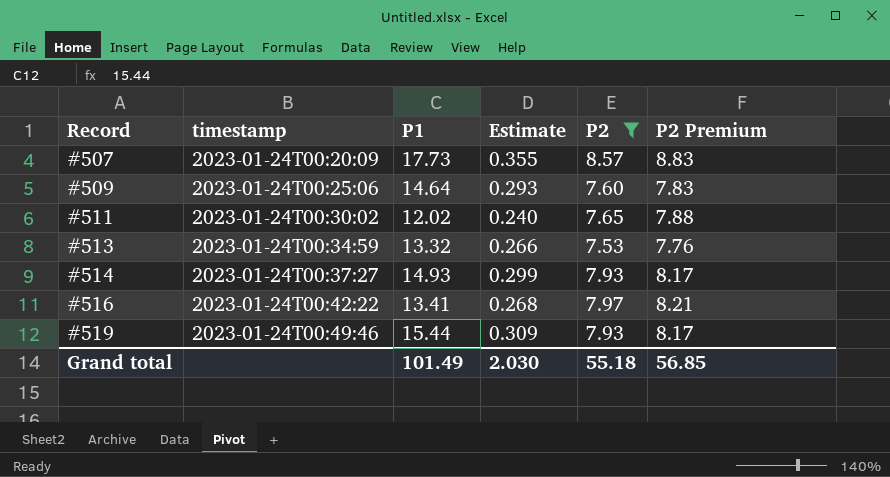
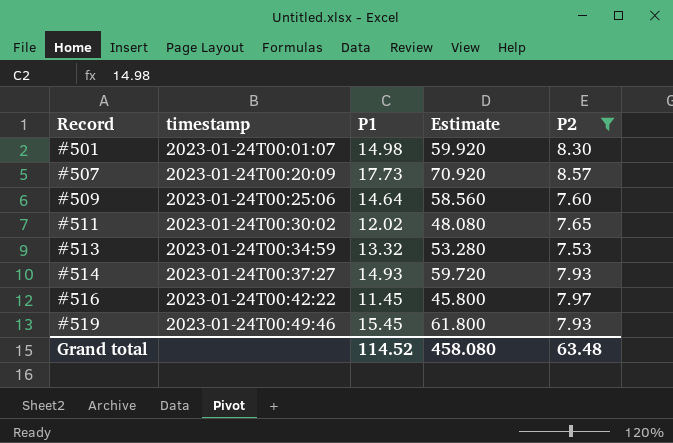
column P2 Premium | formula: [P2] * 1.03 -> none
column Estimate | formula: [P1] * 0.02 -> [P1] * 4
row #501: none -> 2023-01-24T00:01:07 | 14.98 | 59.920 | 8.30
#516 | P1: 13.41 -> 11.45
#519 | P1: 15.44 -> 15.45
Grand total | P1: 101.49 -> 114.52
Grand total | Estimate: 2.030 -> 458.080
Grand total | P2: 55.18 -> 63.48

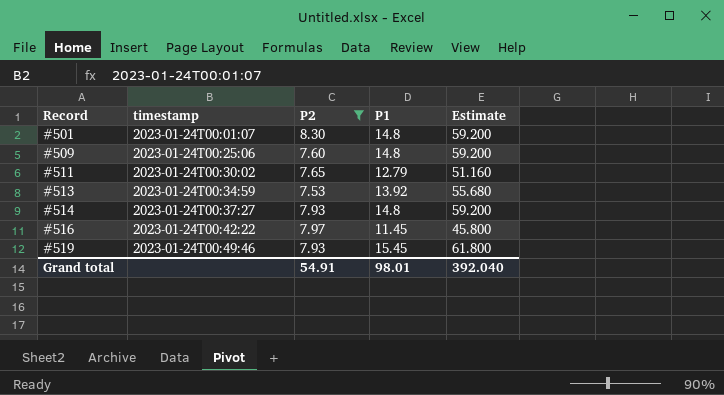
column P2 | position: 5 -> 3
row #507: 2023-01-24T00:20:09 | 17.73 | 70.920 | 8.57 -> none
#501 | P1: 14.98 -> 14.8
#501 | Estimate: 59.920 -> 59.200
#509 | P1: 14.64 -> 14.8
#509 | Estimate: 58.560 -> 59.200
#511 | P1: 12.02 -> 12.79
#511 | Estimate: 48.080 -> 51.160
#513 | P1: 13.32 -> 13.92
#513 | Estimate: 53.280 -> 55.680
#514 | P1: 14.93 -> 14.8
#514 | Estimate: 59.720 -> 59.200
Grand total | P2: 63.48 -> 54.91
Grand total | P1: 114.52 -> 98.01
Grand total | Estimate: 458.080 -> 392.040

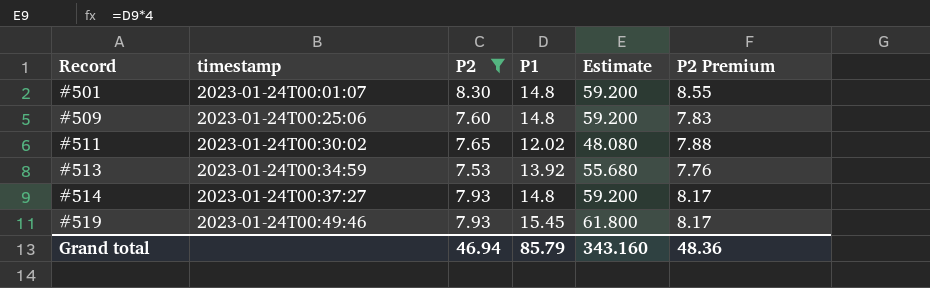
column P2 Premium | formula: none -> [P2] * 1.03
row #516: 2023-01-24T00:42:22 | 7.97 | 11.45 | 45.800 -> none
#511 | P1: 12.79 -> 12.02
#511 | Estimate: 51.160 -> 48.080
Grand total | P2: 54.91 -> 46.94
Grand total | P1: 98.01 -> 85.79
Grand total | Estimate: 392.040 -> 343.160

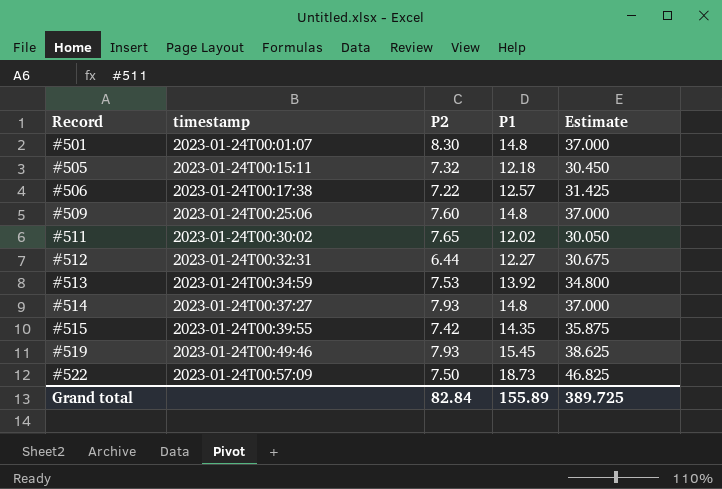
filter: P2 >= 7.53 -> none
column P2 Premium | formula: [P2] * 1.03 -> none
column Estimate | formula: [P1] * 4 -> [P1] * 2.5
Grand total | P2: 46.94 -> 82.84
Grand total | P1: 85.79 -> 155.89
Grand total | Estimate: 343.160 -> 389.725

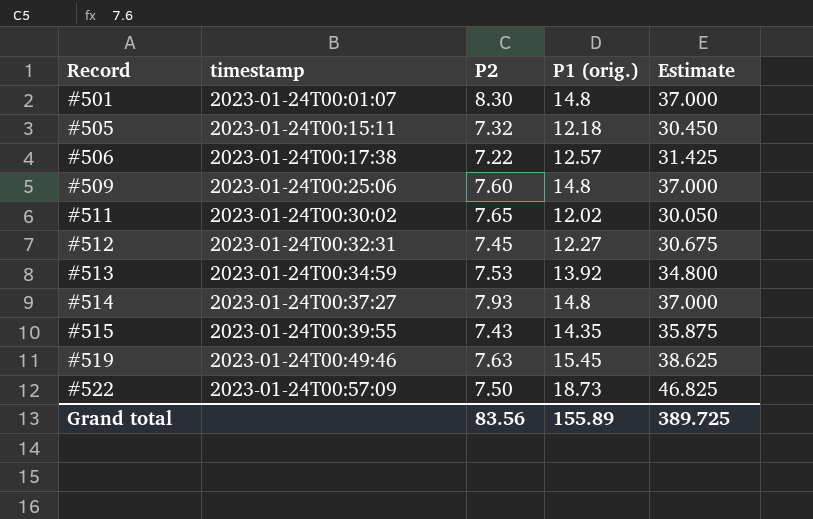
column name: P1 -> P1 (orig.)
#512 | P2: 6.44 -> 7.45
#515 | P2: 7.42 -> 7.43
#519 | P2: 7.93 -> 7.63
Grand total | P2: 82.84 -> 83.56

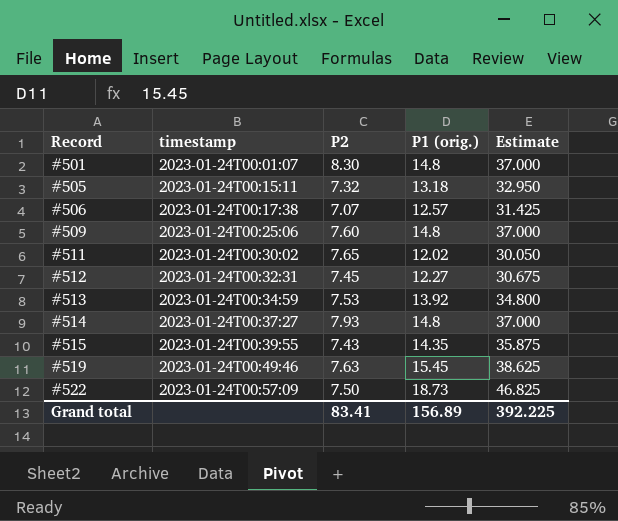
#505 | P1 (orig.): 12.18 -> 13.18
#505 | Estimate: 30.450 -> 32.950
#506 | P2: 7.22 -> 7.07
Grand total | P2: 83.56 -> 83.41
Grand total | P1 (orig.): 155.89 -> 156.89
Grand total | Estimate: 389.725 -> 392.225

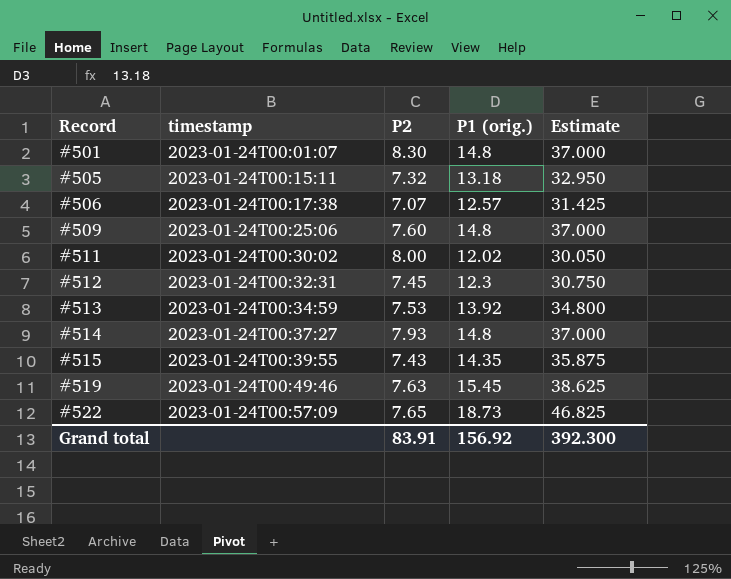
#511 | P2: 7.65 -> 8.00
#512 | P1 (orig.): 12.27 -> 12.3
#512 | Estimate: 30.675 -> 30.750
#522 | P2: 7.50 -> 7.65
Grand total | P2: 83.41 -> 83.91
Grand total | P1 (orig.): 156.89 -> 156.92
Grand total | Estimate: 392.225 -> 392.300

